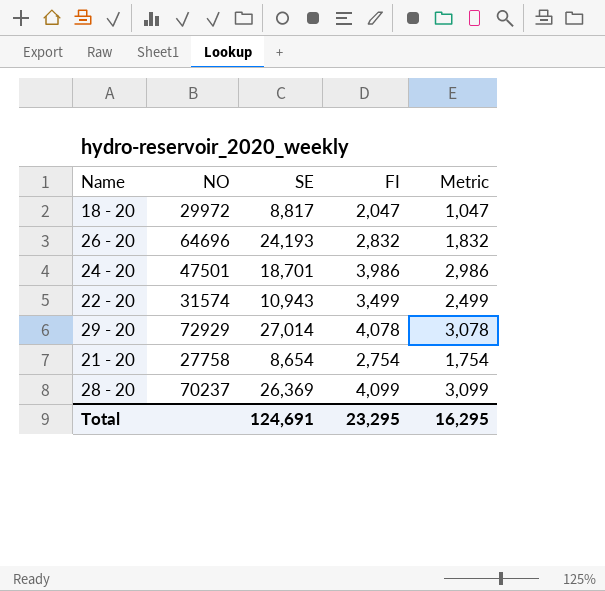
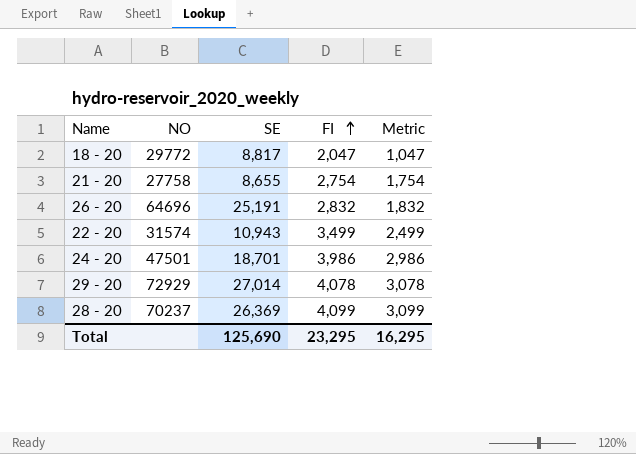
row order: none -> FI ascending
18 - 20 | NO: 29972 -> 29772
21 - 20 | SE: 8,654 -> 8,655
26 - 20 | SE: 24,193 -> 25,191
Total | SE: 124,691 -> 125,690

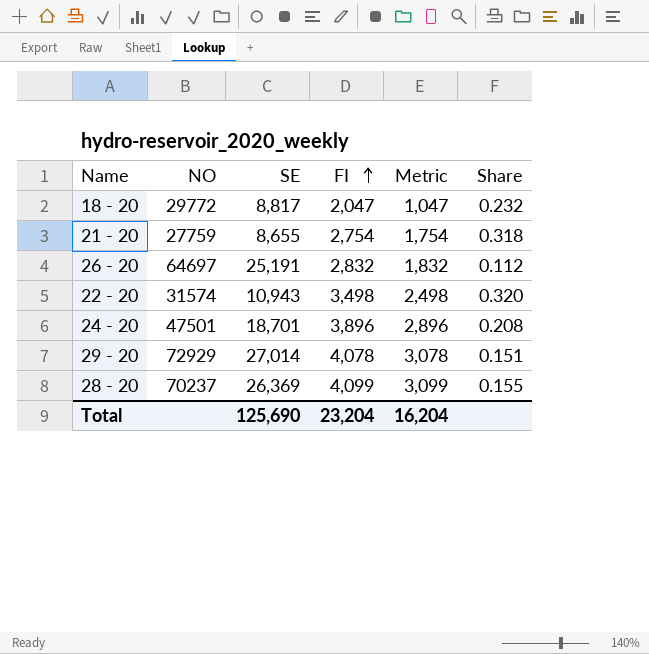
column Share | formula: none -> [FI] / [SE]
21 - 20 | NO: 27758 -> 27759
26 - 20 | NO: 64696 -> 64697
22 - 20 | FI: 3,499 -> 3,498
22 - 20 | Metric: 2,499 -> 2,498
24 - 20 | FI: 3,986 -> 3,896
24 - 20 | Metric: 2,986 -> 2,896
Total | FI: 23,295 -> 23,204
Total | Metric: 16,295 -> 16,204

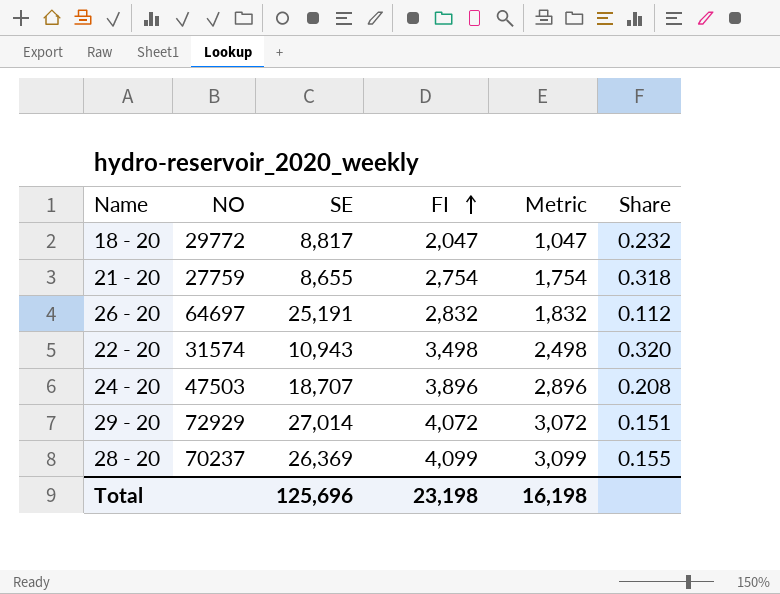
24 - 20 | NO: 47501 -> 47503
24 - 20 | SE: 18,701 -> 18,707
29 - 20 | FI: 4,078 -> 4,072
29 - 20 | Metric: 3,078 -> 3,072
Total | SE: 125,690 -> 125,696
Total | FI: 23,204 -> 23,198
Total | Metric: 16,204 -> 16,198

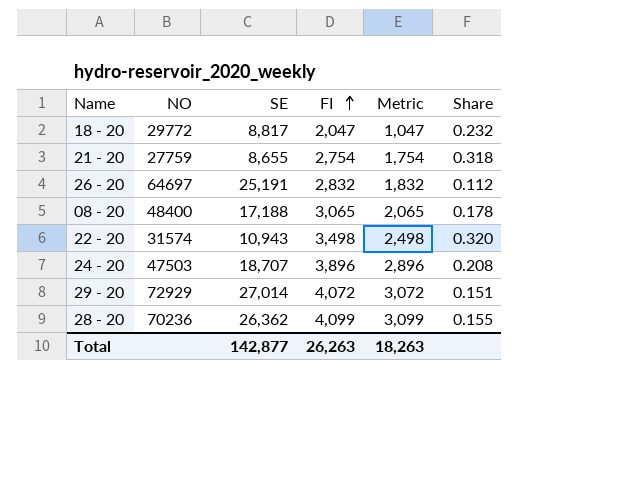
row 08 - 20: none -> 48400 | 17,188 | 3,065 | 2,065 | 0.178
28 - 20 | NO: 70237 -> 70236
28 - 20 | SE: 26,369 -> 26,362
Total | SE: 125,696 -> 142,877
Total | FI: 23,198 -> 26,263
Total | Metric: 16,198 -> 18,263

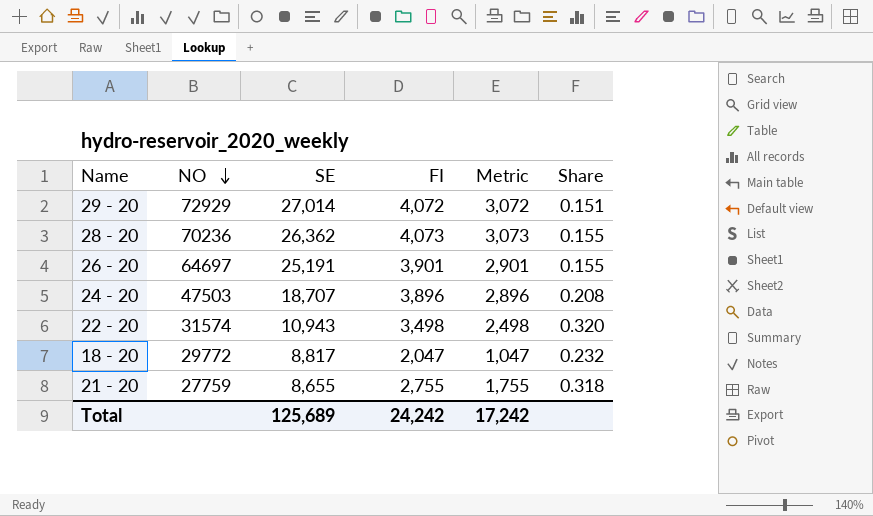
row order: FI ascending -> NO descending
row 08 - 20: 48400 | 17,188 | 3,065 | 2,065 | 0.178 -> none
28 - 20 | FI: 4,099 -> 4,073
28 - 20 | Metric: 3,099 -> 3,073
26 - 20 | FI: 2,832 -> 3,901
26 - 20 | Metric: 1,832 -> 2,901
26 - 20 | Share: 0.112 -> 0.155
21 - 20 | FI: 2,754 -> 2,755
21 - 20 | Metric: 1,754 -> 1,755
Total | SE: 142,877 -> 125,689
Total | FI: 26,263 -> 24,242
Total | Metric: 18,263 -> 17,242

